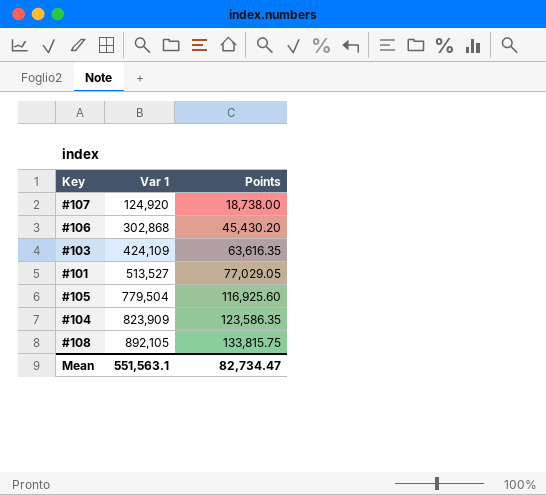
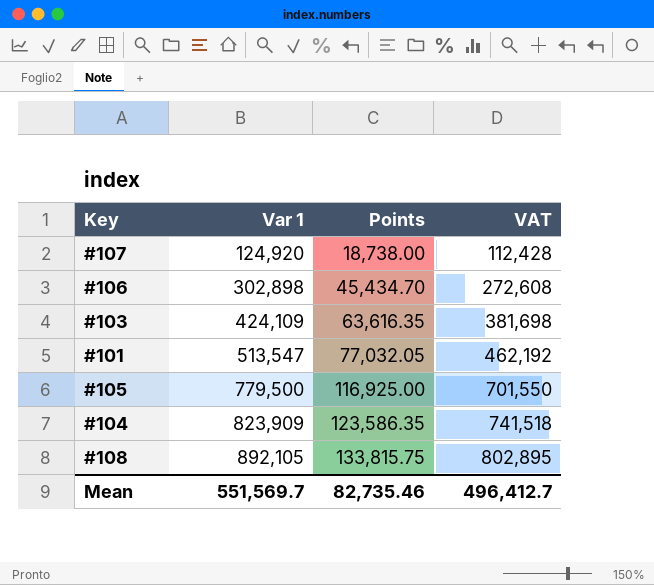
column VAT | formula: none -> [Var 1] * 0.9
#106 | Var 1: 302,868 -> 302,898
#106 | Points: 45,430.20 -> 45,434.70
#101 | Var 1: 513,527 -> 513,547
#101 | Points: 77,029.05 -> 77,032.05
#105 | Var 1: 779,504 -> 779,500
#105 | Points: 116,925.60 -> 116,925.00
Mean | Var 1: 551,563.1 -> 551,569.7
Mean | Points: 82,734.47 -> 82,735.46

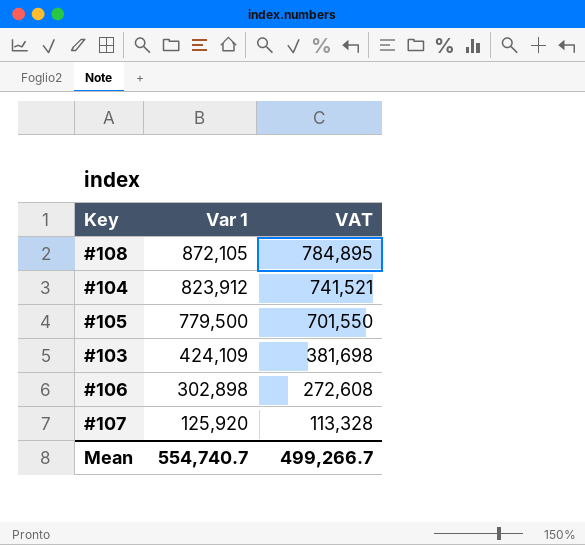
row order: Var 1 ascending -> Var 1 descending
column Points | formula: [Var 1] * 0.15 -> none
row #101: 513,547 | 77,032.05 | 462,192 -> none
#108 | Var 1: 892,105 -> 872,105
#108 | VAT: 802,895 -> 784,895
#104 | Var 1: 823,909 -> 823,912
#104 | VAT: 741,518 -> 741,521
#107 | Var 1: 124,920 -> 125,920
#107 | VAT: 112,428 -> 113,328
Mean | Var 1: 551,569.7 -> 554,740.7
Mean | VAT: 496,412.7 -> 499,266.7

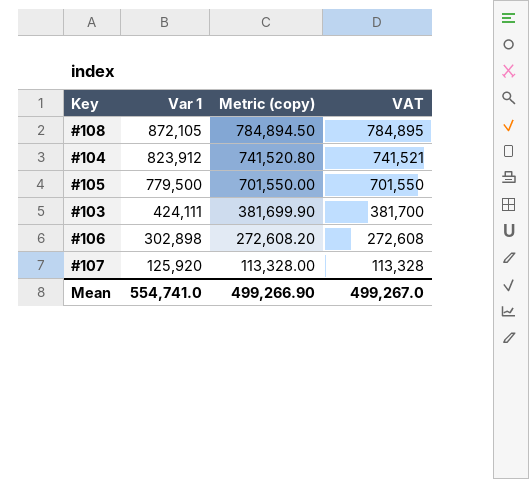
column Metric (copy) | formula: none -> [Var 1] * 0.9
#103 | Var 1: 424,109 -> 424,111
#103 | VAT: 381,698 -> 381,700
Mean | Var 1: 554,740.7 -> 554,741.0
Mean | VAT: 499,266.7 -> 499,267.0

